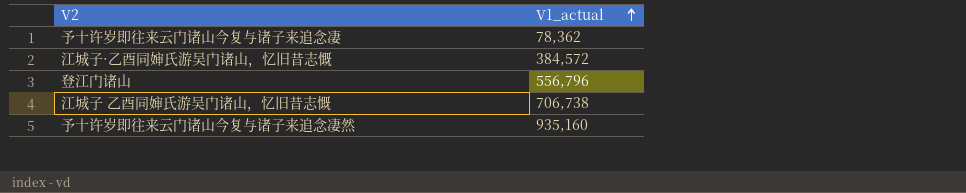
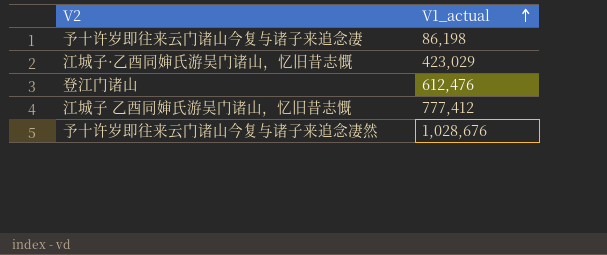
予十许岁即往来云门诸山今复与诸子来追念凄 | V1_actual: 78,362 -> 86,198
江城子·乙酉同婶氏游吴门诸山，忆旧昔志慨 | V1_actual: 384,572 -> 423,029
登江门诸山 | V1_actual: 556,796 -> 612,476
江城子 乙酉同婶氏游吴门诸山，忆旧昔志慨 | V1_actual: 706,738 -> 777,412
予十许岁即往来云门诸山今复与诸子来追念凄然 | V1_actual: 935,160 -> 1,028,676

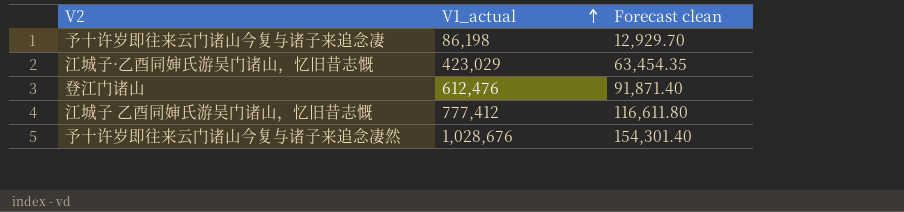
column Forecast clean | formula: none -> [V1_actual] * 0.15

